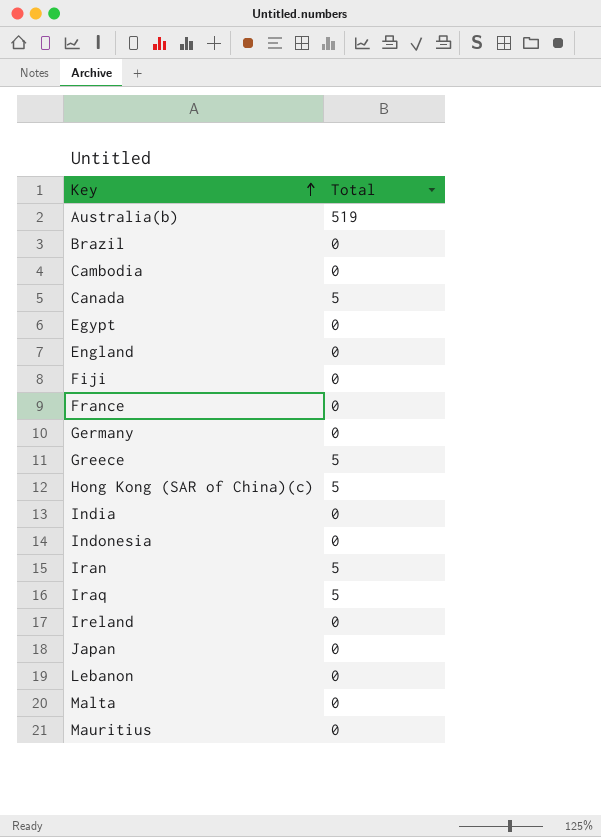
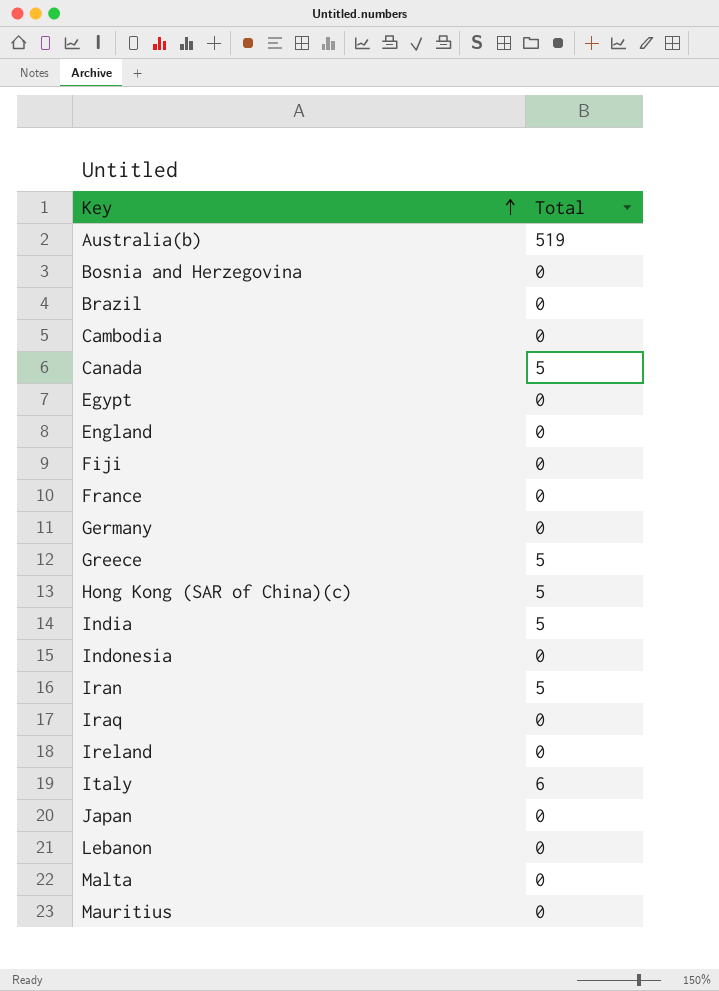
row Bosnia and Herzegovina: none -> 0
India | Total: 0 -> 5
Iraq | Total: 5 -> 0
row Italy: none -> 6

